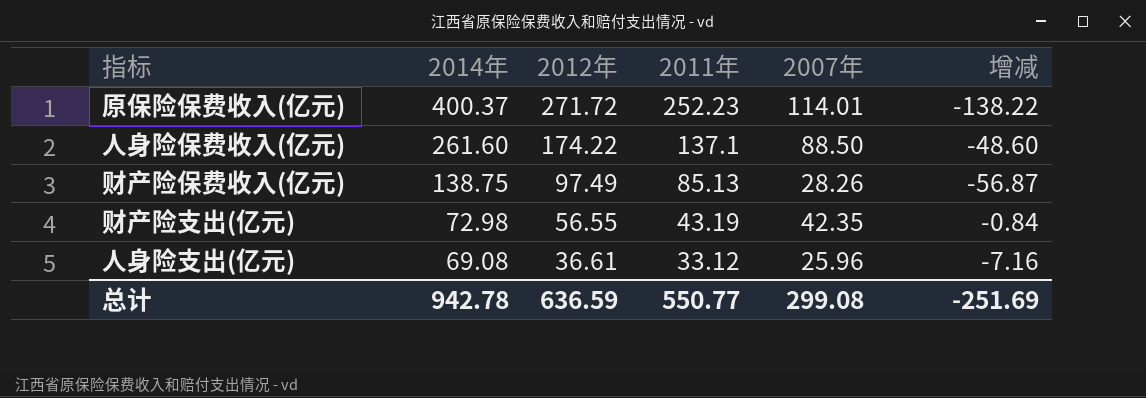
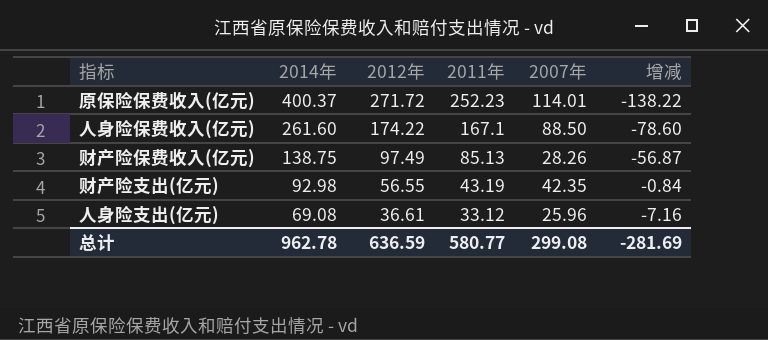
人身险保费收入(亿元) | 2011年: 137.1 -> 167.1
人身险保费收入(亿元) | 增减: -48.60 -> -78.60
财产险支出(亿元) | 2014年: 72.98 -> 92.98
总计 | 2014年: 942.78 -> 962.78
总计 | 2011年: 550.77 -> 580.77
总计 | 增减: -251.69 -> -281.69

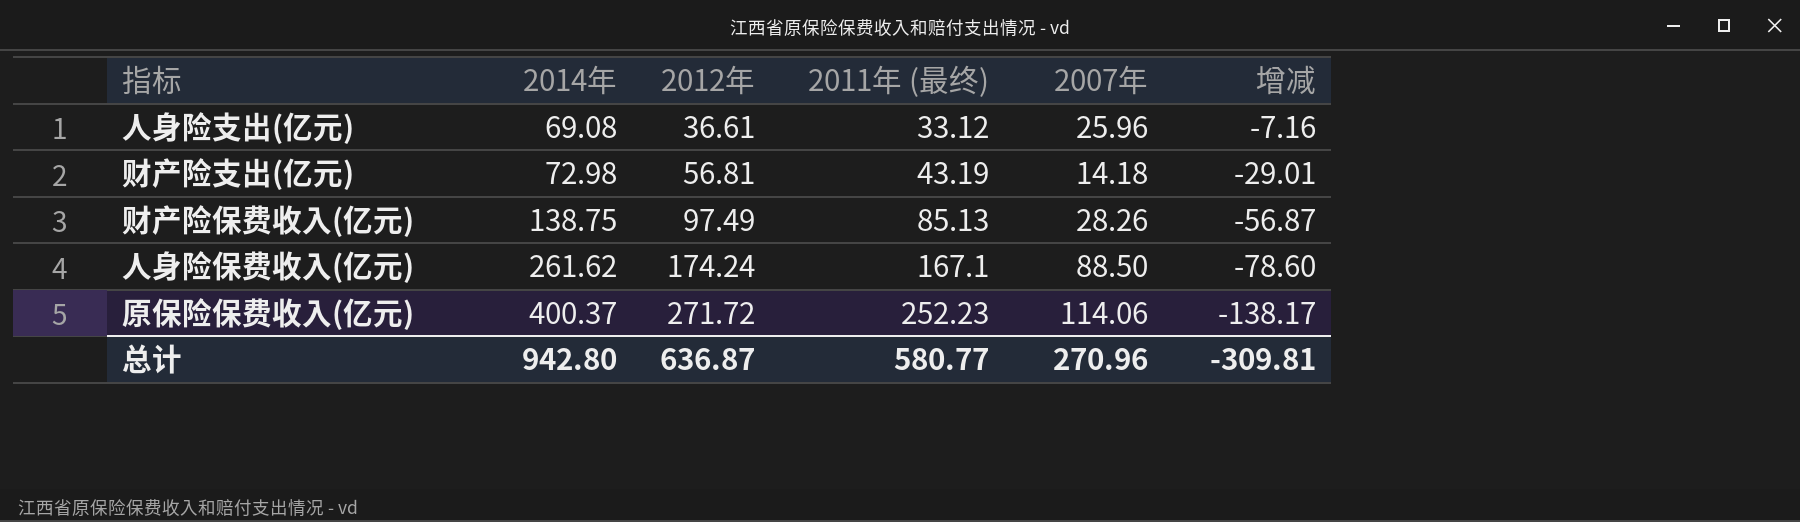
row order: 2014年 descending -> 2014年 ascending
column name: 2011年 -> 2011年 (最终)
财产险支出(亿元) | 2014年: 92.98 -> 72.98
财产险支出(亿元) | 2012年: 56.55 -> 56.81
财产险支出(亿元) | 2007年: 42.35 -> 14.18
财产险支出(亿元) | 增减: -0.84 -> -29.01
人身险保费收入(亿元) | 2014年: 261.60 -> 261.62
人身险保费收入(亿元) | 2012年: 174.22 -> 174.24
原保险保费收入(亿元) | 2007年: 114.01 -> 114.06
原保险保费收入(亿元) | 增减: -138.22 -> -138.17
总计 | 2014年: 962.78 -> 942.80
总计 | 2012年: 636.59 -> 636.87
总计 | 2007年: 299.08 -> 270.96
总计 | 增减: -281.69 -> -309.81

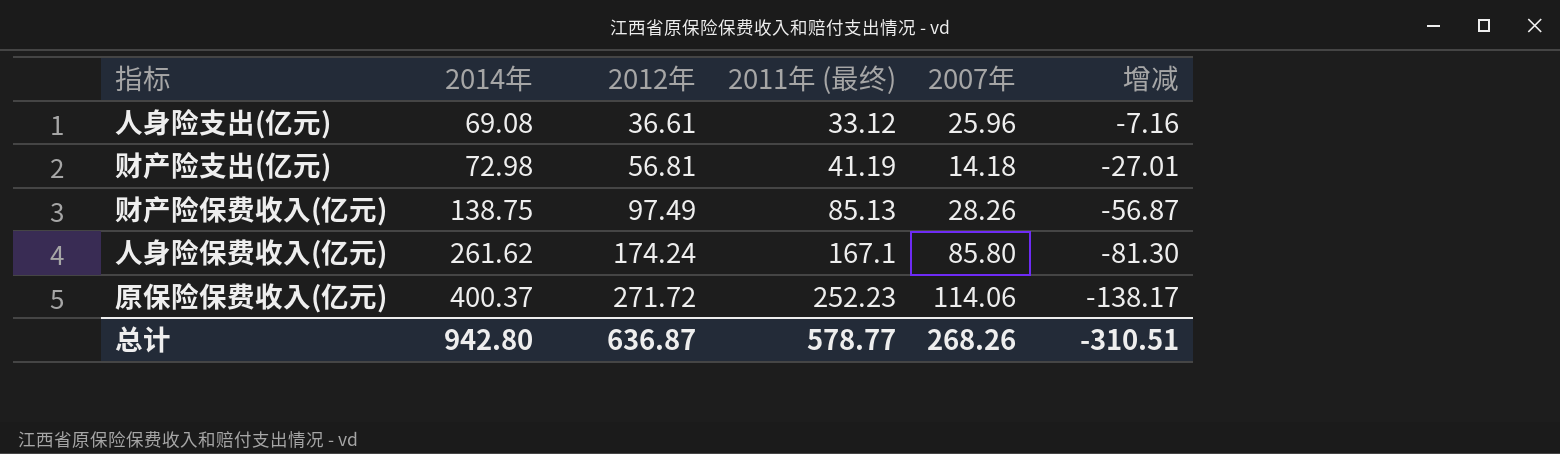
财产险支出(亿元) | 2011年 (最终): 43.19 -> 41.19
财产险支出(亿元) | 增减: -29.01 -> -27.01
人身险保费收入(亿元) | 2007年: 88.50 -> 85.80
人身险保费收入(亿元) | 增减: -78.60 -> -81.30
总计 | 2011年 (最终): 580.77 -> 578.77
总计 | 2007年: 270.96 -> 268.26
总计 | 增减: -309.81 -> -310.51

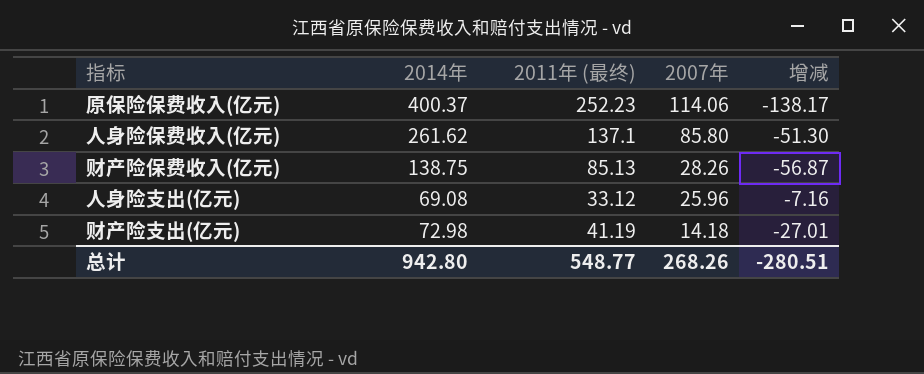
row order: 2014年 ascending -> 2007年 descending
column 2012年 | position: 3 -> none
人身险保费收入(亿元) | 2011年 (最终): 167.1 -> 137.1
人身险保费收入(亿元) | 增减: -81.30 -> -51.30
总计 | 2011年 (最终): 578.77 -> 548.77
总计 | 增减: -310.51 -> -280.51

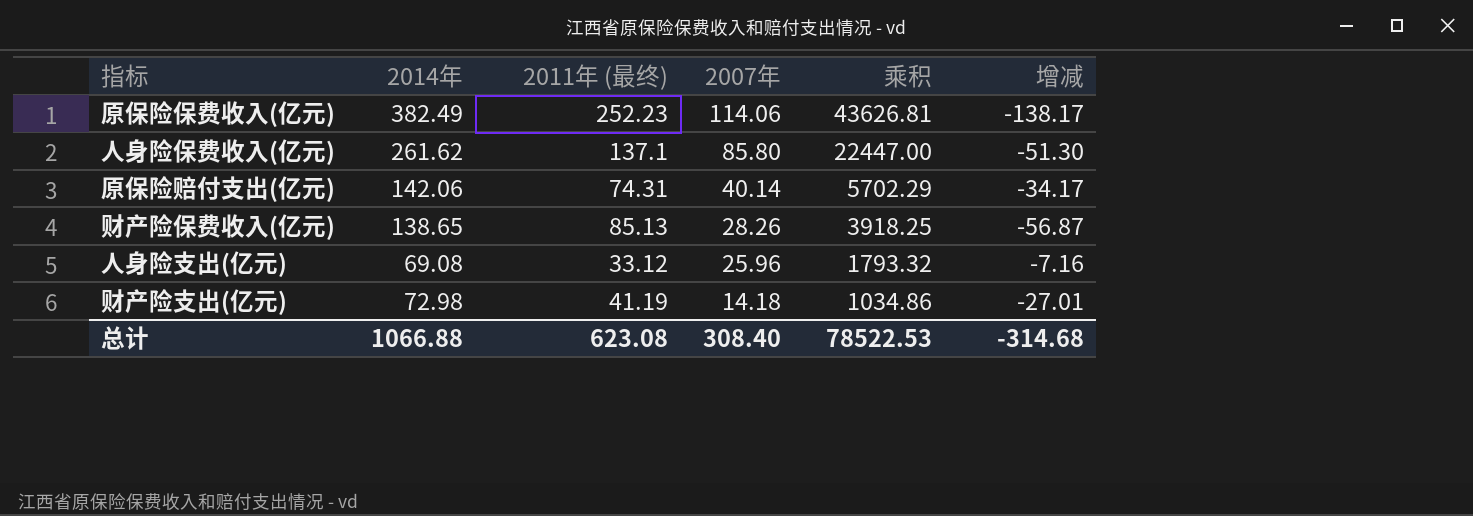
column 乘积 | formula: none -> [2014年] * [2007年]
原保险保费收入(亿元) | 2014年: 400.37 -> 382.49
row 原保险赔付支出(亿元): none -> 142.06 | 74.31 | 40.14 | 5702.29 | -34.17
财产险保费收入(亿元) | 2014年: 138.75 -> 138.65
总计 | 2014年: 942.80 -> 1066.88
总计 | 2011年 (最终): 548.77 -> 623.08
总计 | 2007年: 268.26 -> 308.40
总计 | 增减: -280.51 -> -314.68

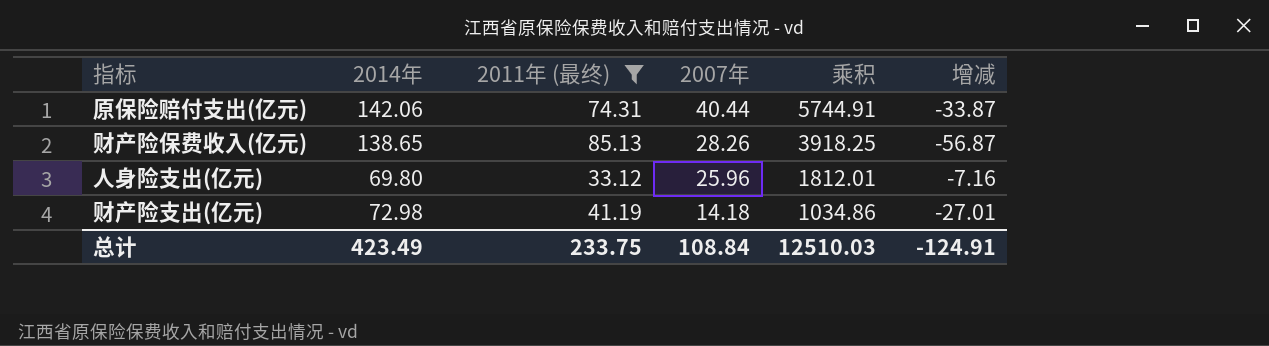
filter: none -> 2011年 (最终) <= 85.13
原保险赔付支出(亿元) | 2007年: 40.14 -> 40.44
原保险赔付支出(亿元) | 乘积: 5702.29 -> 5744.91
原保险赔付支出(亿元) | 增减: -34.17 -> -33.87
人身险支出(亿元) | 2014年: 69.08 -> 69.80
人身险支出(亿元) | 乘积: 1793.32 -> 1812.01
总计 | 2014年: 1066.88 -> 423.49
总计 | 2011年 (最终): 623.08 -> 233.75
总计 | 2007年: 308.40 -> 108.84
总计 | 乘积: 78522.53 -> 12510.03
总计 | 增减: -314.68 -> -124.91

